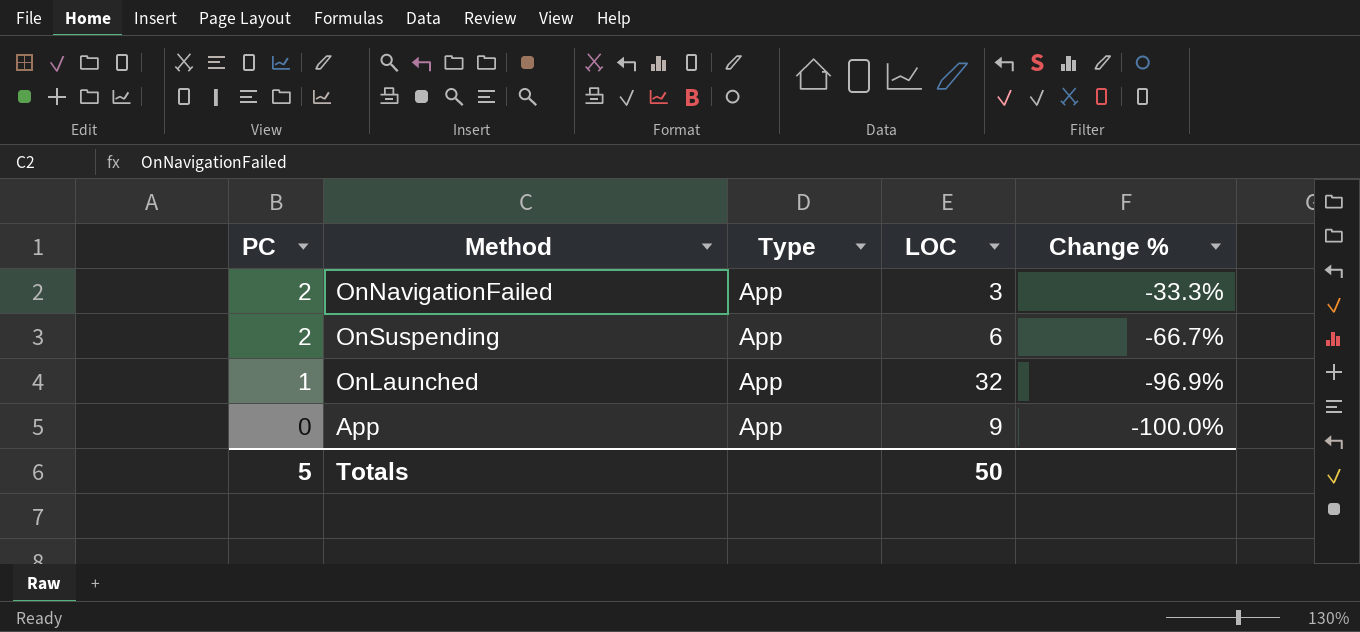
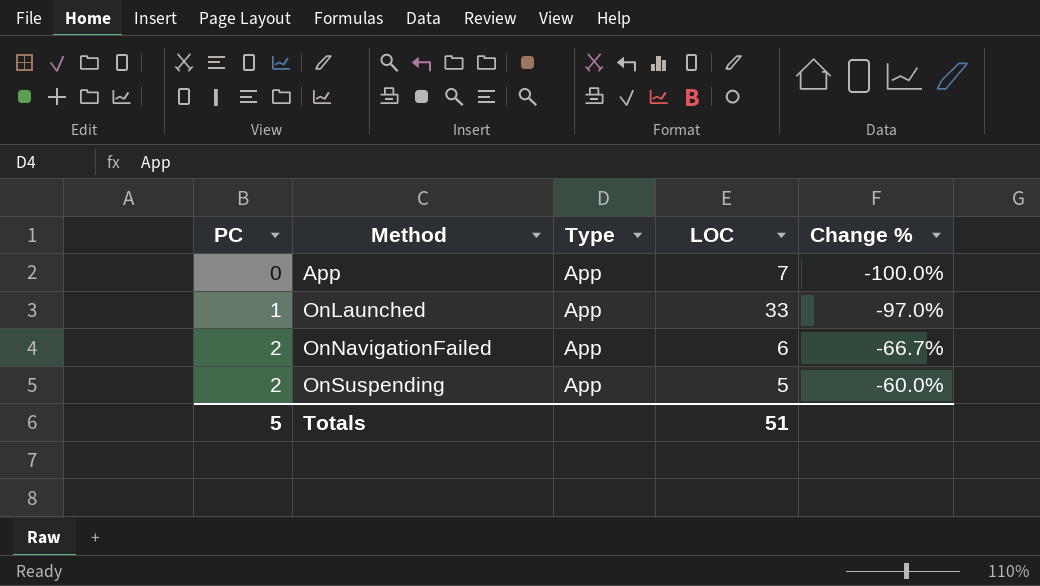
row order: PC descending -> PC ascending
App | LOC: 9 -> 7
OnLaunched | LOC: 32 -> 33
OnLaunched | Change %: -96.9% -> -97.0%
OnNavigationFailed | LOC: 3 -> 6
OnNavigationFailed | Change %: -33.3% -> -66.7%
OnSuspending | LOC: 6 -> 5
OnSuspending | Change %: -66.7% -> -60.0%
Totals | LOC: 50 -> 51

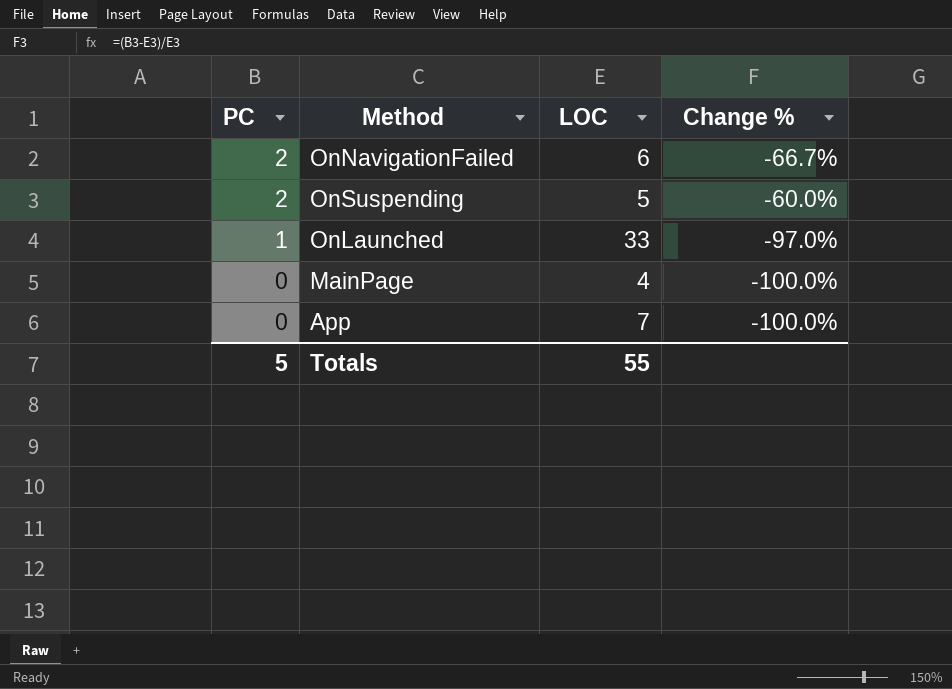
row order: PC ascending -> PC descending
column Type | position: 3 -> none
row MainPage: none -> 0 | 4 | -100.0%
Totals | LOC: 51 -> 55

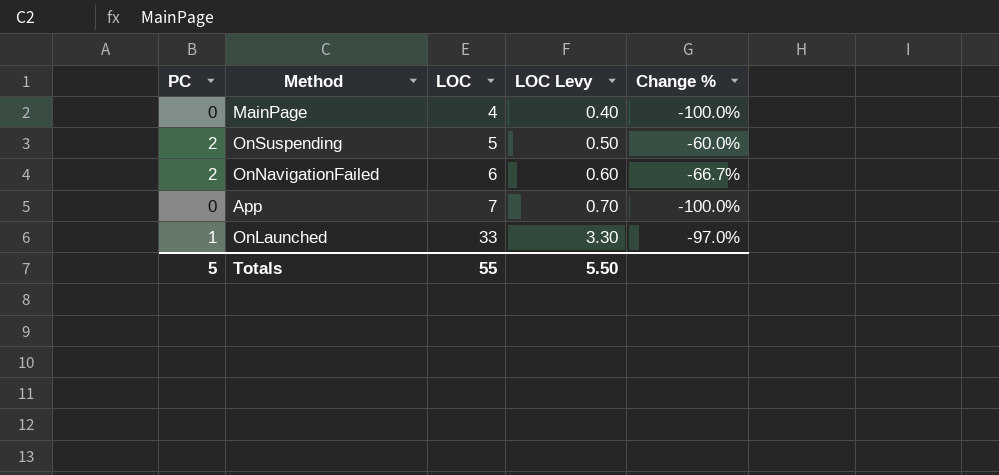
row order: PC descending -> LOC ascending
column LOC Levy | formula: none -> [LOC] * 0.1

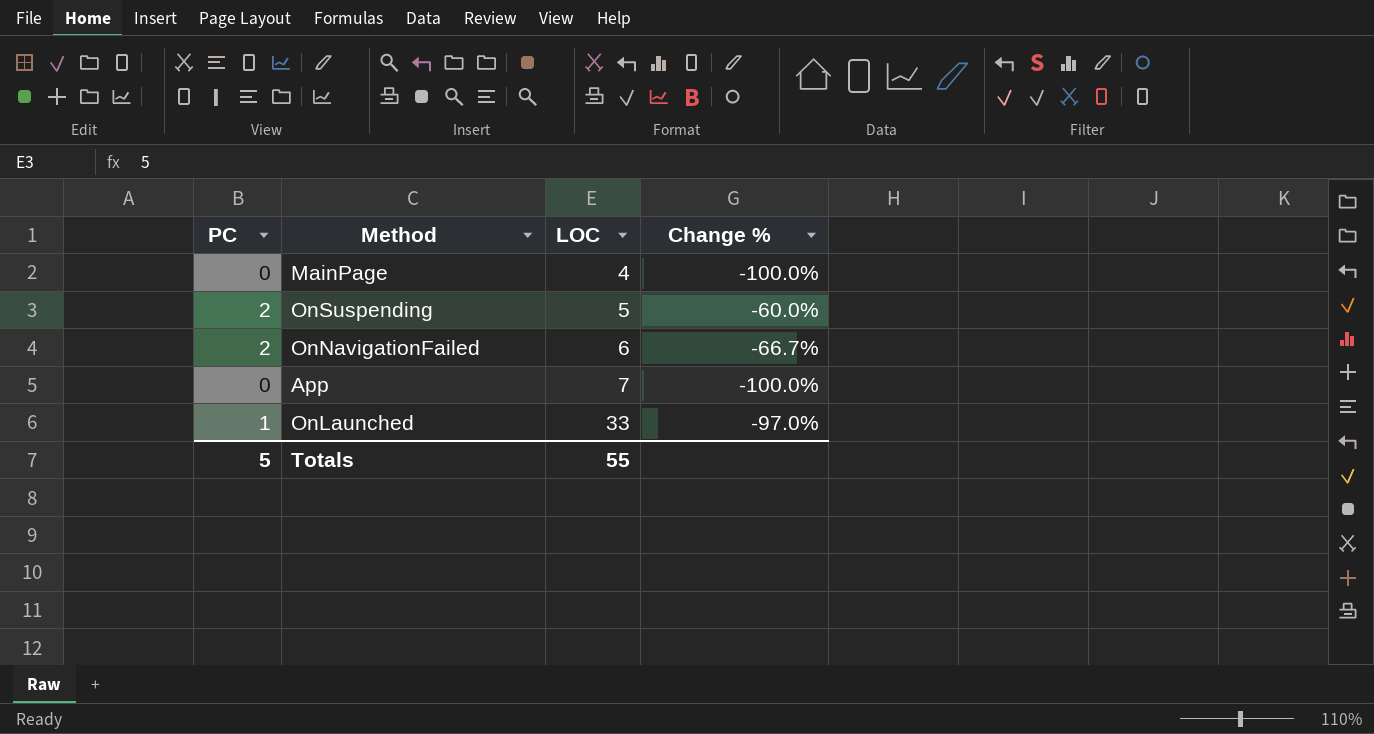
column LOC Levy | formula: [LOC] * 0.1 -> none

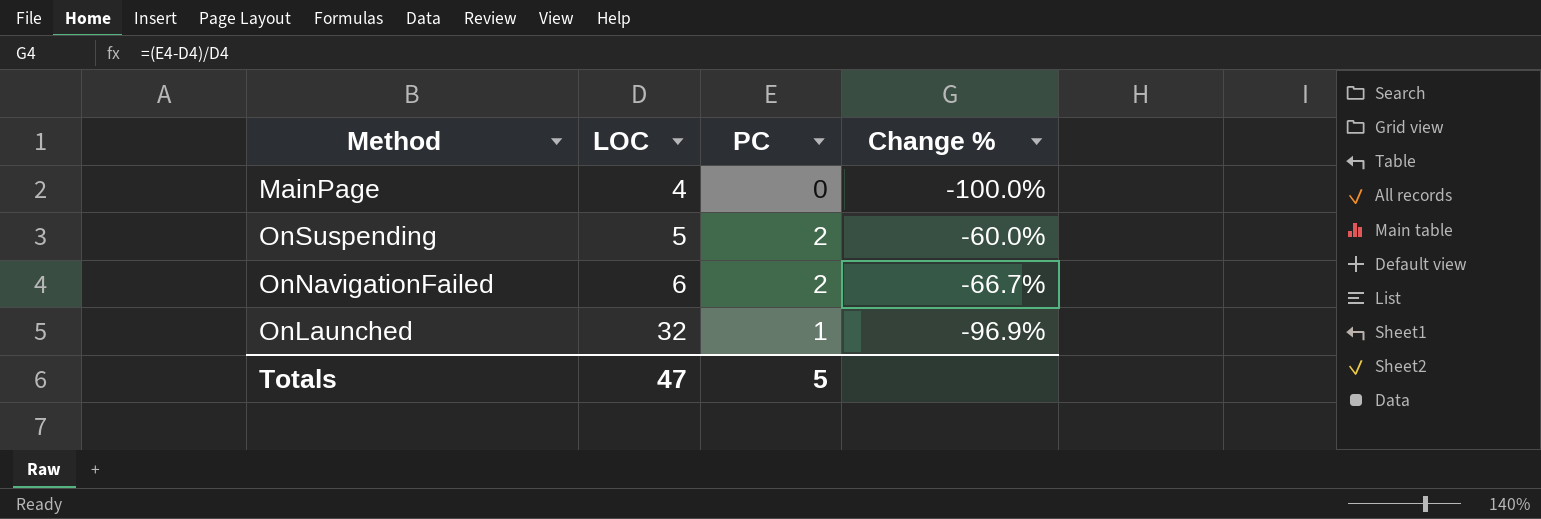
column PC | position: 1 -> 3
row App: 0 | 7 | -100.0% -> none
OnLaunched | LOC: 33 -> 32
OnLaunched | Change %: -97.0% -> -96.9%
Totals | LOC: 55 -> 47

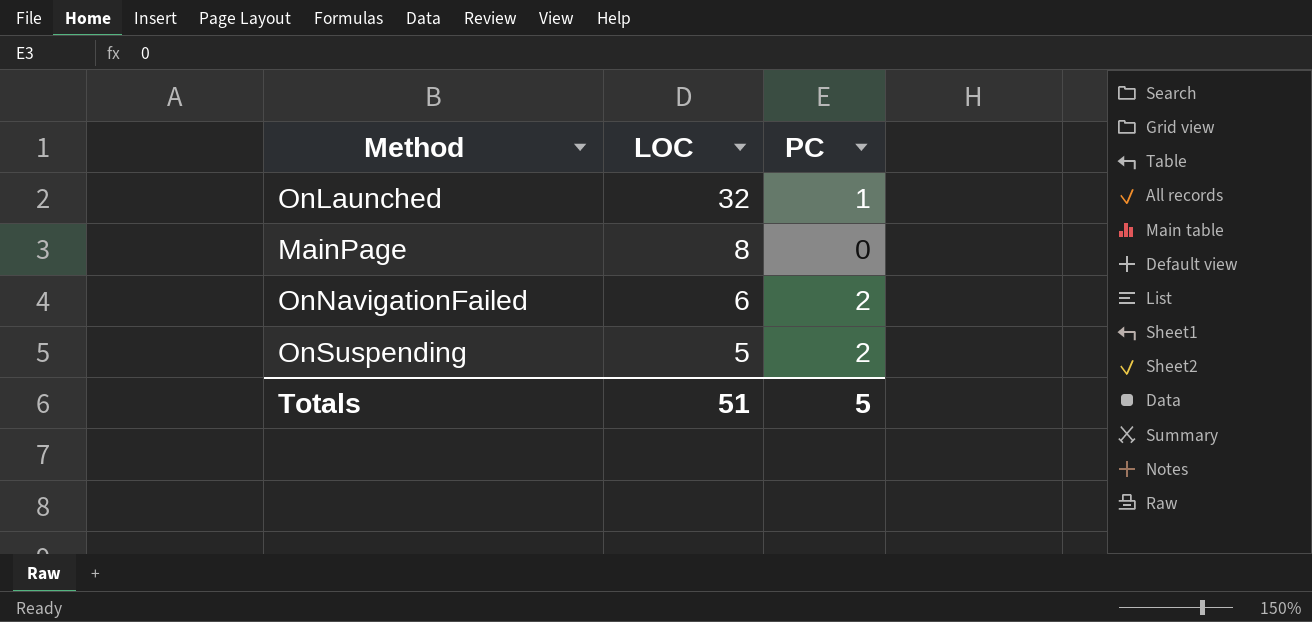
row order: LOC ascending -> LOC descending
column Change % | formula: ([PC] - [LOC]) / [LOC] -> none
MainPage | LOC: 4 -> 8
Totals | LOC: 47 -> 51

